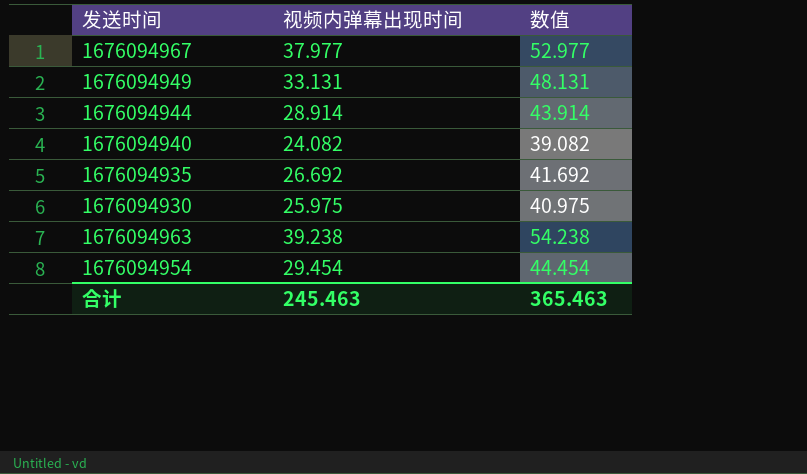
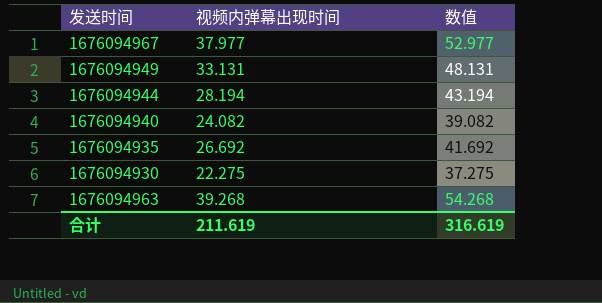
row 1676094954: 29.454 | 44.454 -> none
1676094944 | 视频内弹幕出现时间: 28.914 -> 28.194
1676094944 | 数值: 43.914 -> 43.194
1676094930 | 视频内弹幕出现时间: 25.975 -> 22.275
1676094930 | 数值: 40.975 -> 37.275
1676094963 | 视频内弹幕出现时间: 39.238 -> 39.268
1676094963 | 数值: 54.238 -> 54.268
合计 | 视频内弹幕出现时间: 245.463 -> 211.619
合计 | 数值: 365.463 -> 316.619

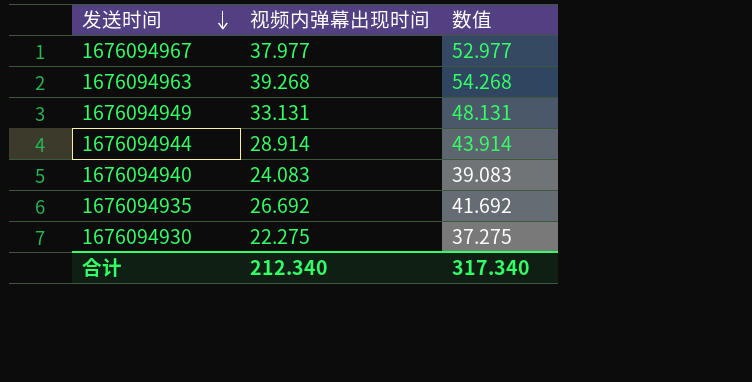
row order: none -> 发送时间 descending
1676094944 | 视频内弹幕出现时间: 28.194 -> 28.914
1676094944 | 数值: 43.194 -> 43.914
1676094940 | 视频内弹幕出现时间: 24.082 -> 24.083
1676094940 | 数值: 39.082 -> 39.083
合计 | 视频内弹幕出现时间: 211.619 -> 212.340
合计 | 数值: 316.619 -> 317.340

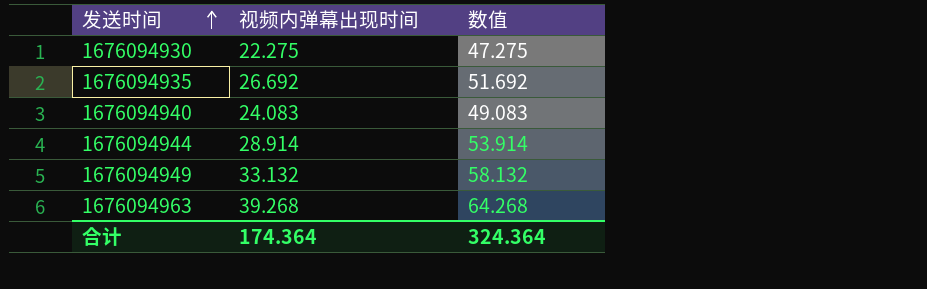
row order: 发送时间 descending -> 发送时间 ascending
column 数值 | formula: [视频内弹幕出现时间] + 15 -> [视频内弹幕出现时间] + 25
row 1676094967: 37.977 | 52.977 -> none
1676094949 | 视频内弹幕出现时间: 33.131 -> 33.132
合计 | 视频内弹幕出现时间: 212.340 -> 174.364
合计 | 数值: 317.340 -> 324.364

